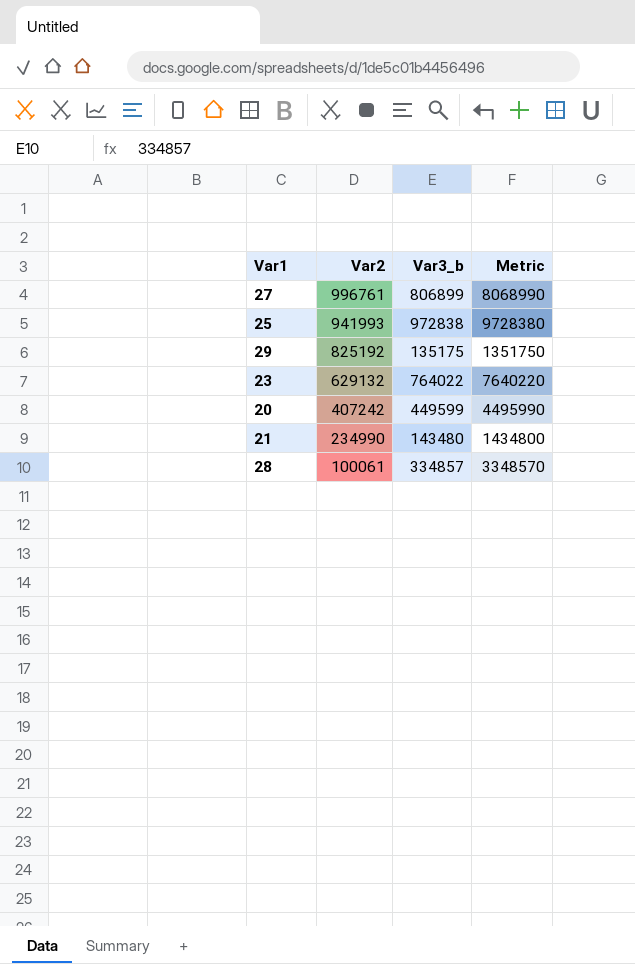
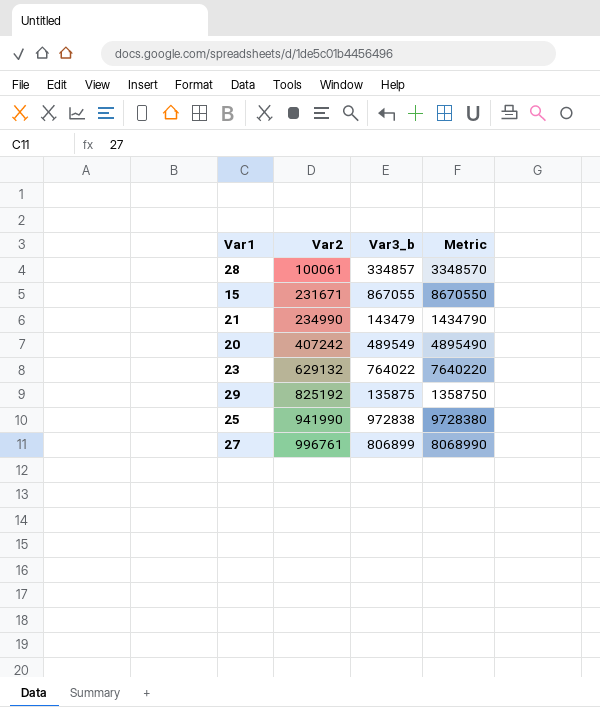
row order: Var2 descending -> Var2 ascending
row 15: none -> 231671 | 867055 | 8670550
21 | Var3_b: 143480 -> 143479
21 | Metric: 1434800 -> 1434790
20 | Var3_b: 449599 -> 489549
20 | Metric: 4495990 -> 4895490
29 | Var3_b: 135175 -> 135875
29 | Metric: 1351750 -> 1358750
25 | Var2: 941993 -> 941990

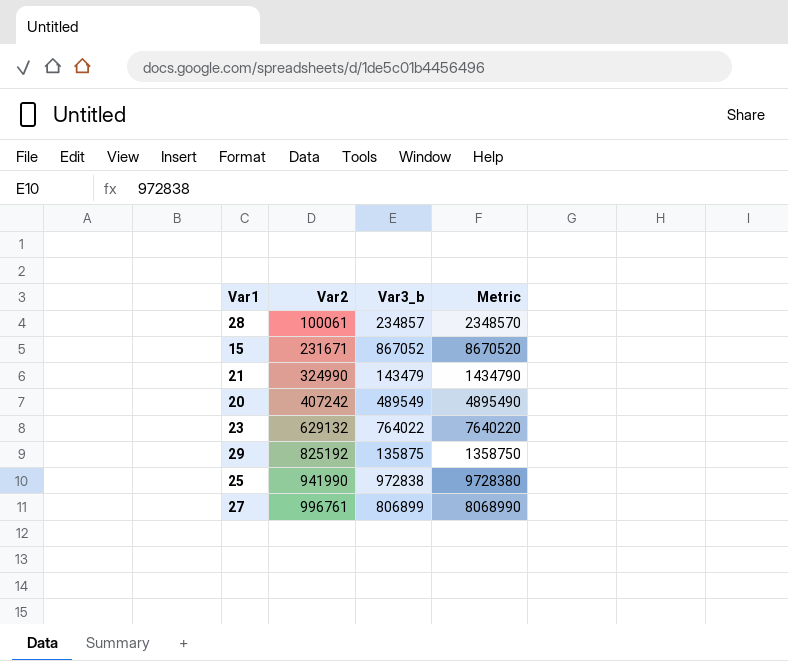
28 | Var3_b: 334857 -> 234857
28 | Metric: 3348570 -> 2348570
15 | Var3_b: 867055 -> 867052
15 | Metric: 8670550 -> 8670520
21 | Var2: 234990 -> 324990

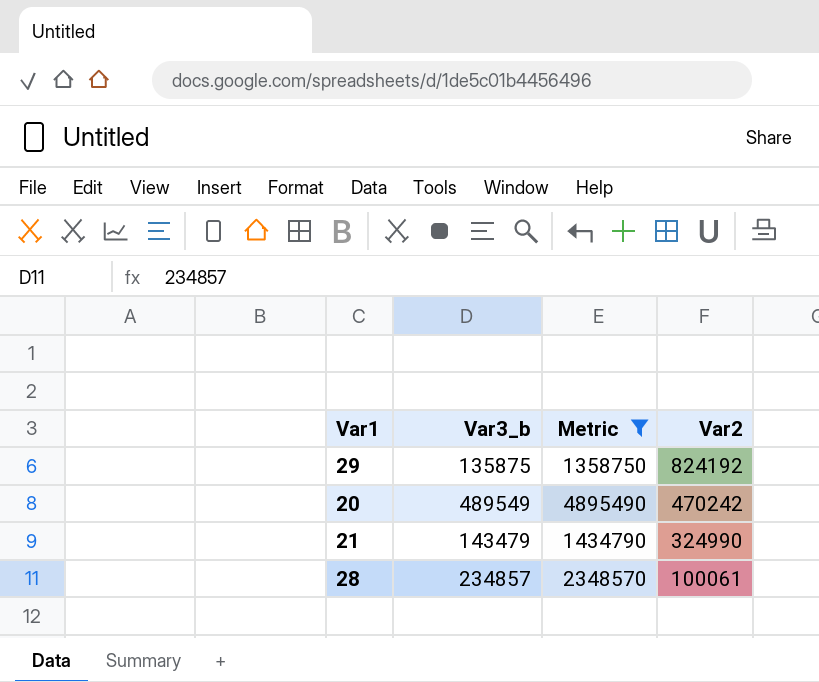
filter: none -> Metric <= 4895490
row order: Var2 ascending -> Var2 descending
column Var2 | position: 2 -> 4
29 | Var2: 825192 -> 824192
20 | Var2: 407242 -> 470242

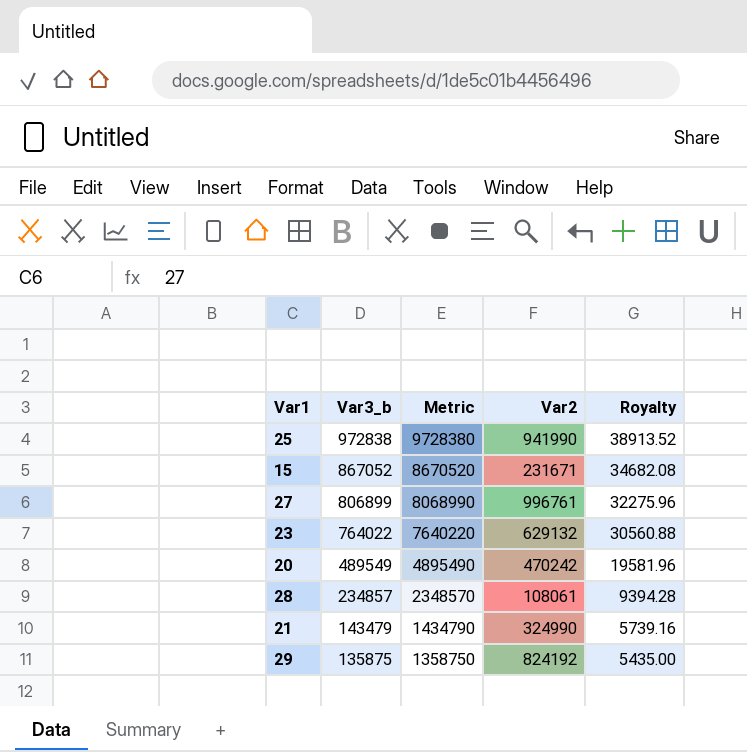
filter: Metric <= 4895490 -> none
row order: Var2 descending -> Var3_b descending
column Royalty | formula: none -> [Var3_b] * 0.04
28 | Var2: 100061 -> 108061

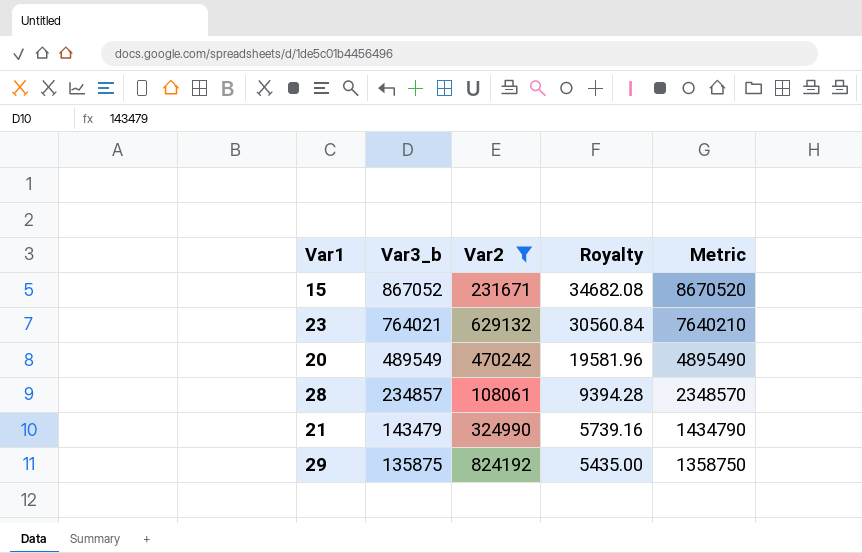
filter: none -> Var2 <= 824192
column Metric | position: 3 -> 5
23 | Var3_b: 764022 -> 764021
23 | Royalty: 30560.88 -> 30560.84
23 | Metric: 7640220 -> 7640210

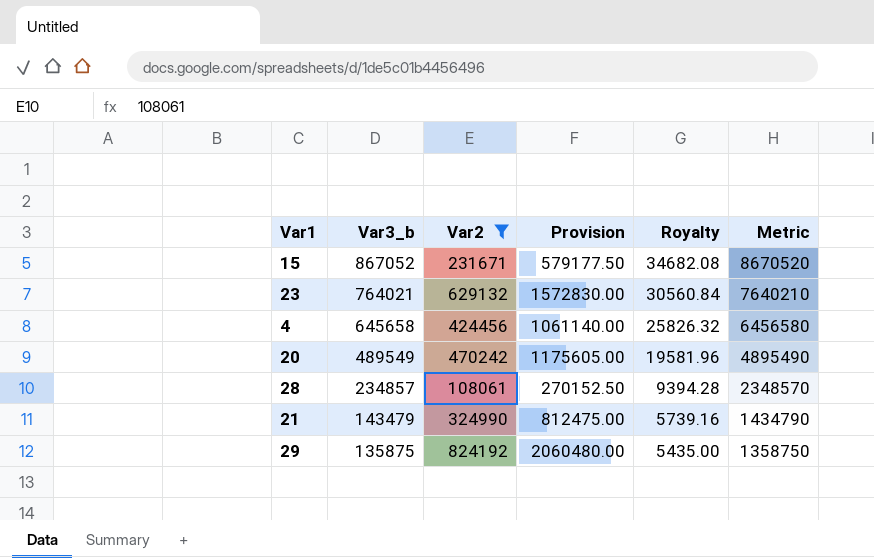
column Provision | formula: none -> [Var2] * 2.5
row 4: none -> 645658 | 424456 | 1061140.00 | 25826.32 | 6456580

